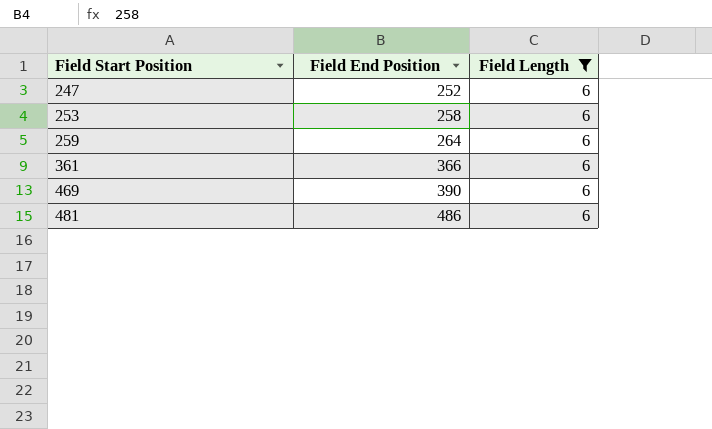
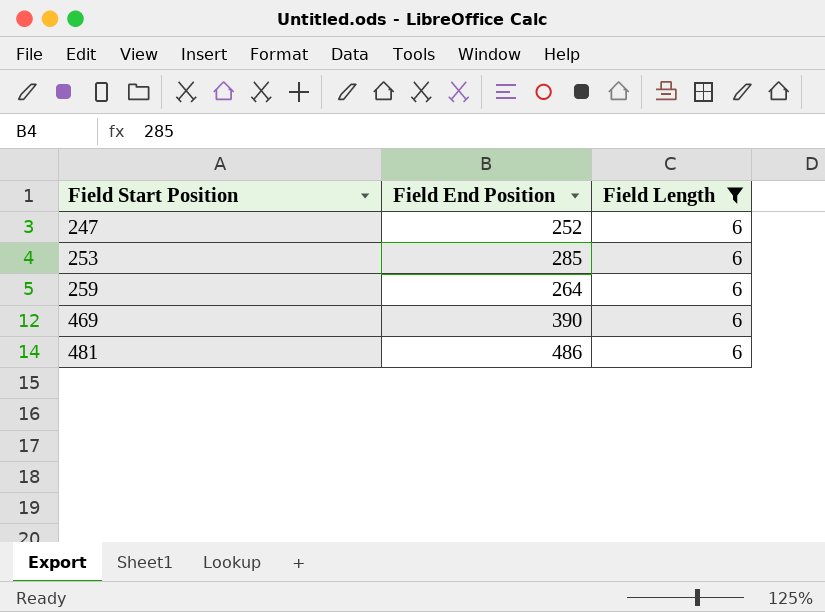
row 361: 366 | 6 -> none
253 | Field End Position: 258 -> 285

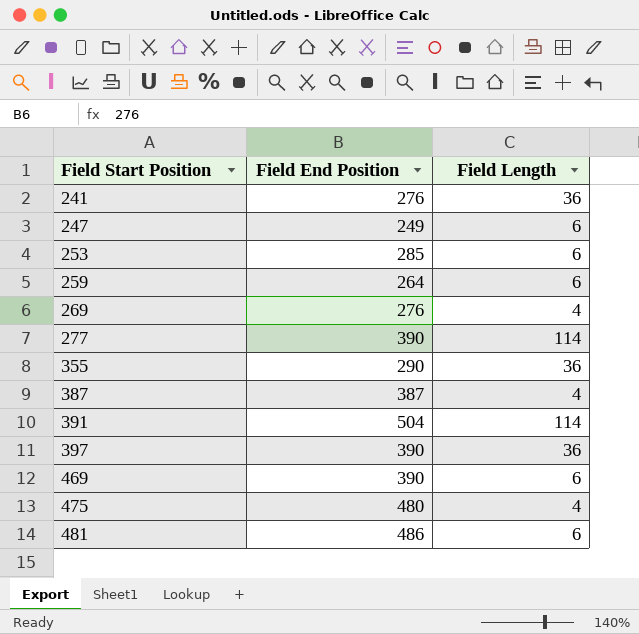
filter: Field Length = 6 -> none
247 | Field End Position: 252 -> 249

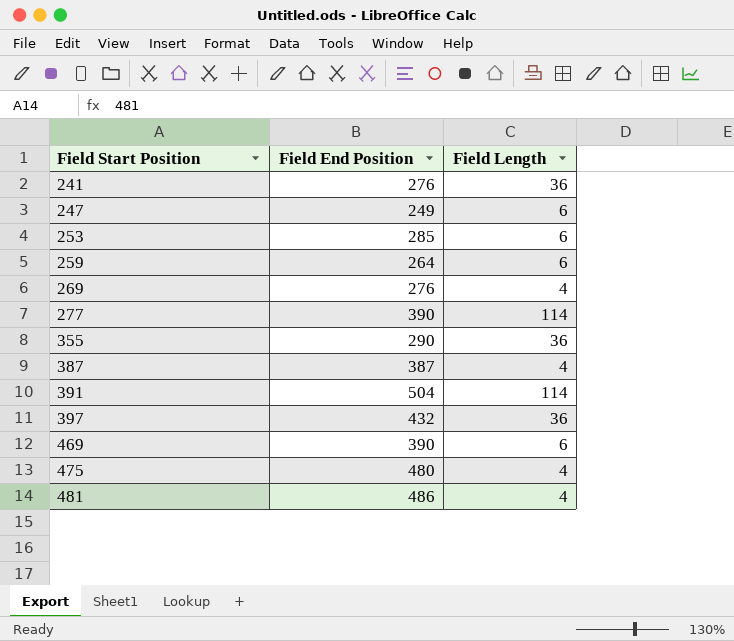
397 | Field End Position: 390 -> 432
481 | Field Length: 6 -> 4

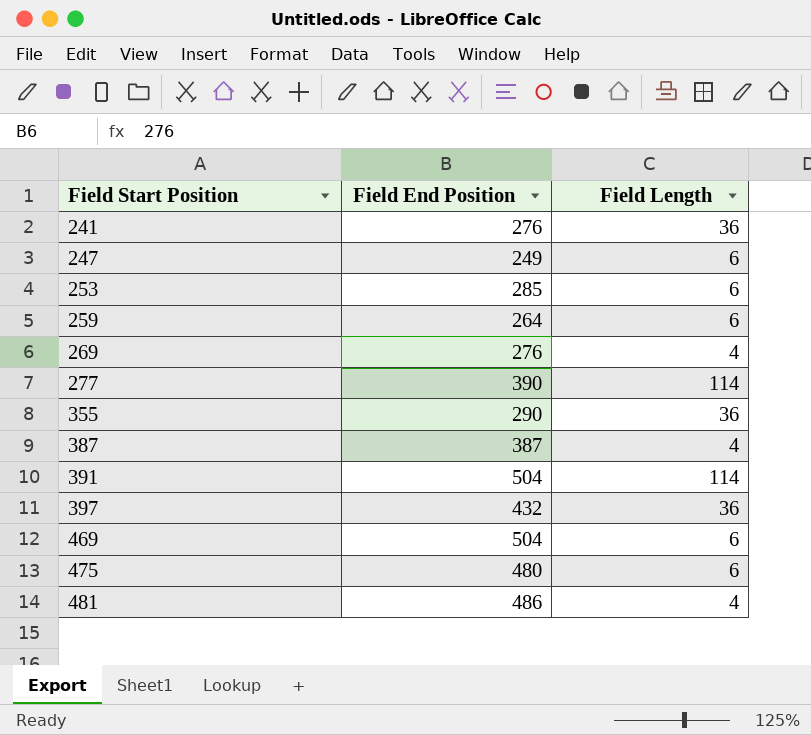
469 | Field End Position: 390 -> 504
475 | Field Length: 4 -> 6

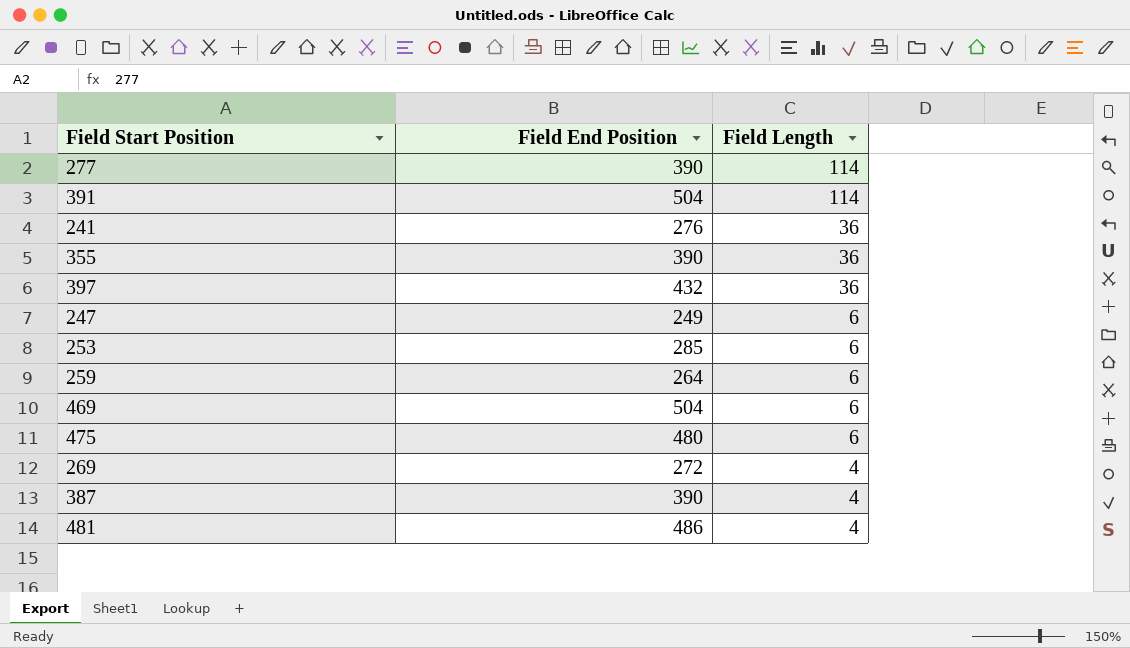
row order: Field Start Position ascending -> Field Length descending
355 | Field End Position: 290 -> 390
269 | Field End Position: 276 -> 272
387 | Field End Position: 387 -> 390

